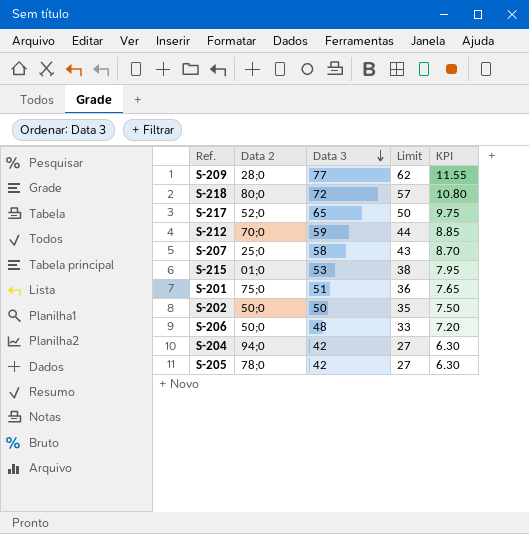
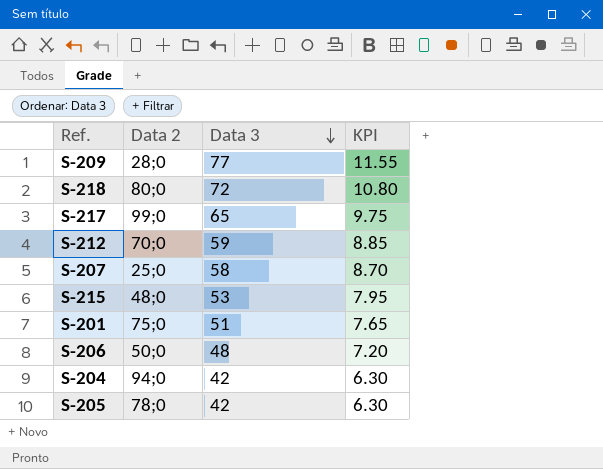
column Limit | formula: [Data 3] - 15 -> none
row S-202: 50;0 | 50 | 35 | 7.50 -> none
S-217 | Data 2: 52;0 -> 99;0
S-215 | Data 2: 01;0 -> 48;0

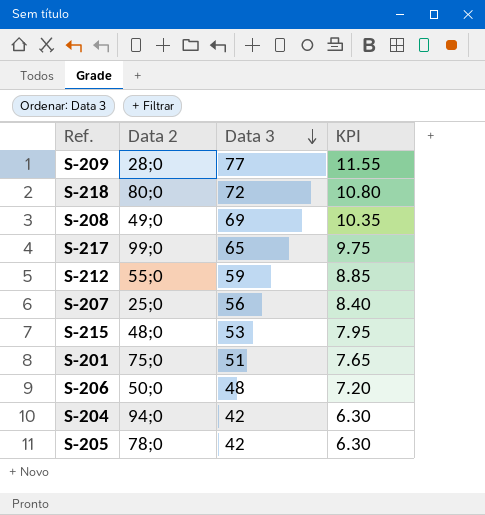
row S-208: none -> 49;0 | 69 | 10.35
S-212 | Data 2: 70;0 -> 55;0
S-207 | Data 3: 58 -> 56
S-207 | KPI: 8.70 -> 8.40

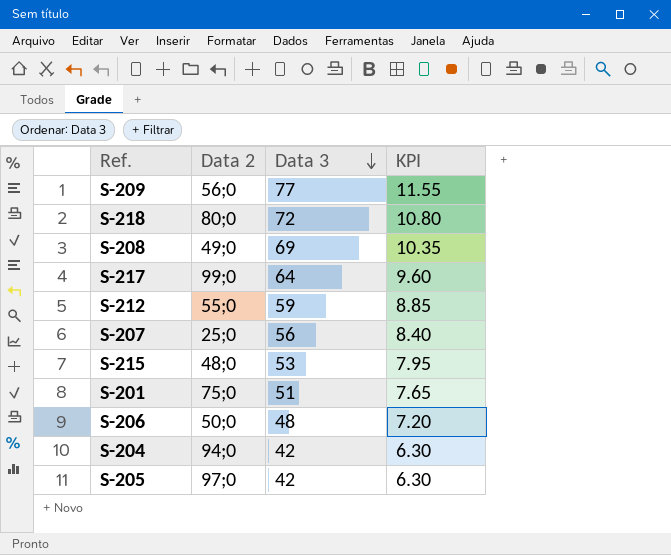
S-209 | Data 2: 28;0 -> 56;0
S-217 | Data 3: 65 -> 64
S-217 | KPI: 9.75 -> 9.60
S-205 | Data 2: 78;0 -> 97;0

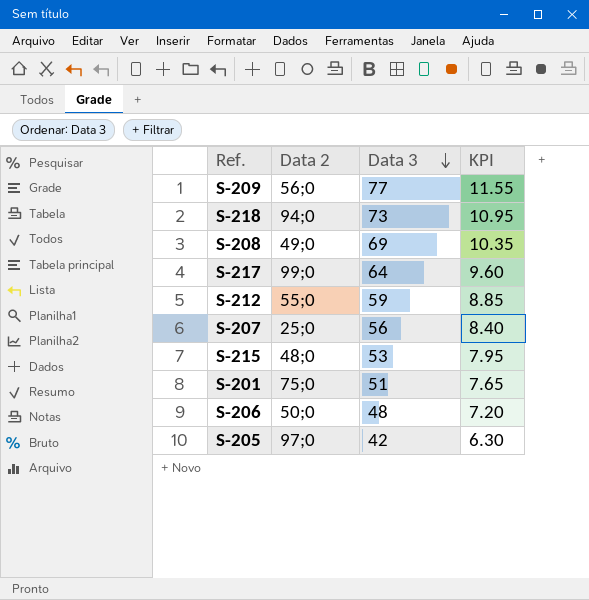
row S-204: 94;0 | 42 | 6.30 -> none
S-218 | Data 2: 80;0 -> 94;0
S-218 | Data 3: 72 -> 73
S-218 | KPI: 10.80 -> 10.95

